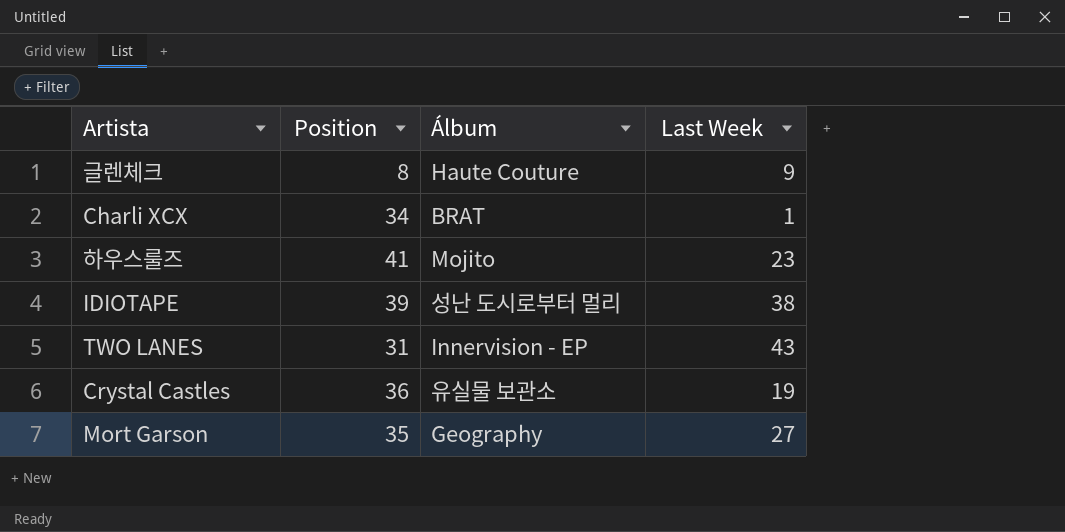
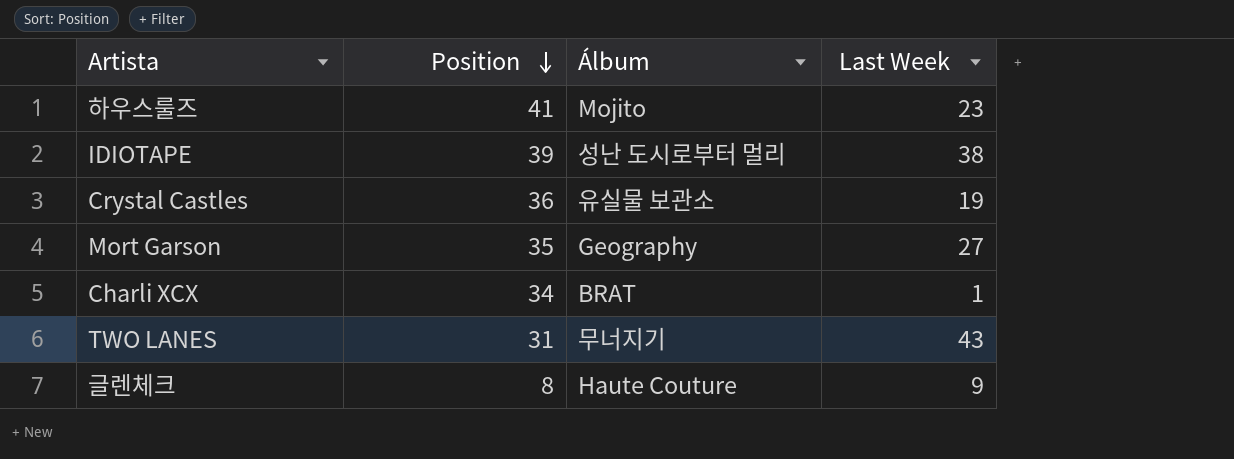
row order: none -> Position descending
TWO LANES | Álbum: Innervision - EP -> 무너지기

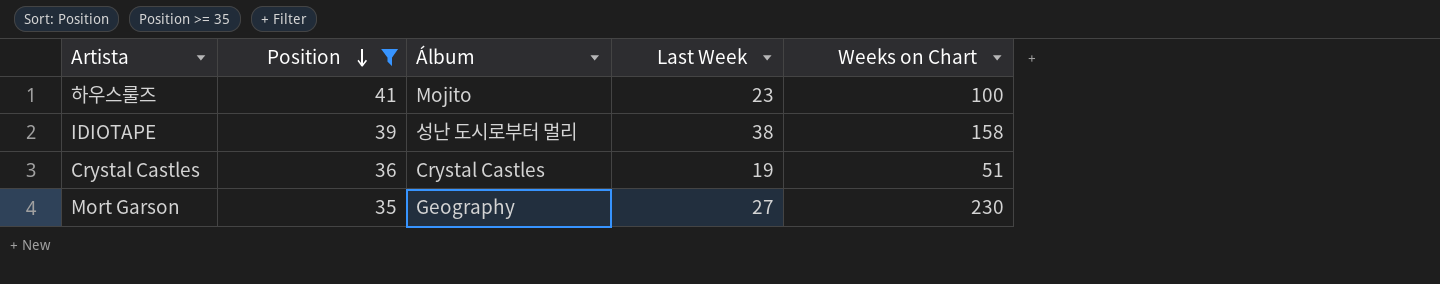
filter: none -> Position >= 35
column Weeks on Chart | position: none -> 5
Crystal Castles | Álbum: 유실물 보관소 -> Crystal Castles

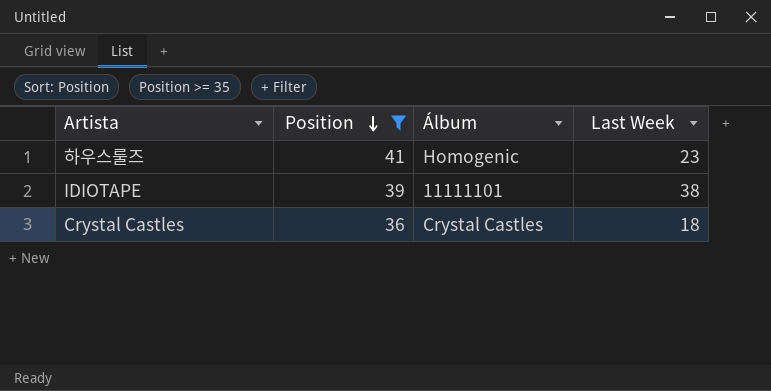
column Weeks on Chart | position: 5 -> none
row Mort Garson: 35 | Geography | 27 | 230 -> none
하우스룰즈 | Álbum: Mojito -> Homogenic
IDIOTAPE | Álbum: 성난 도시로부터 멀리 -> 11111101
Crystal Castles | Last Week: 19 -> 18

